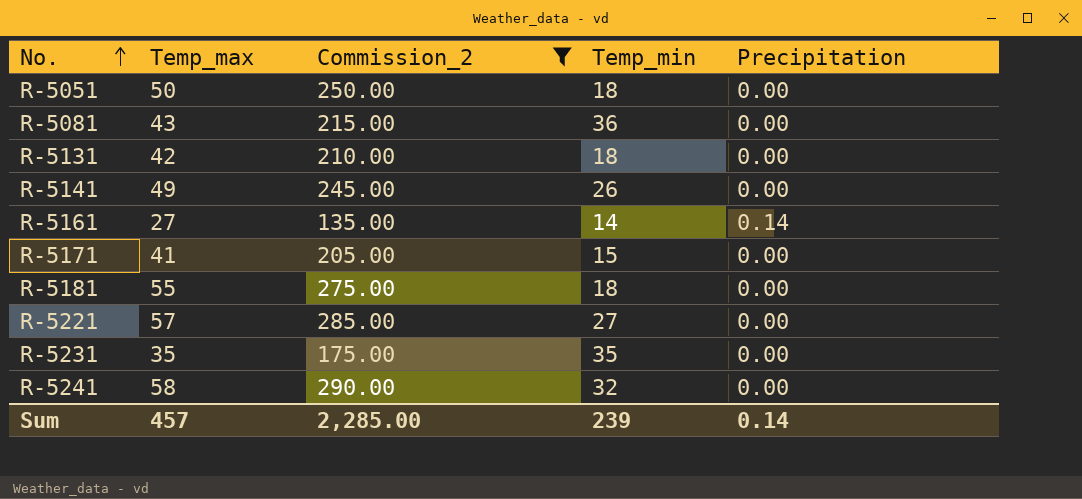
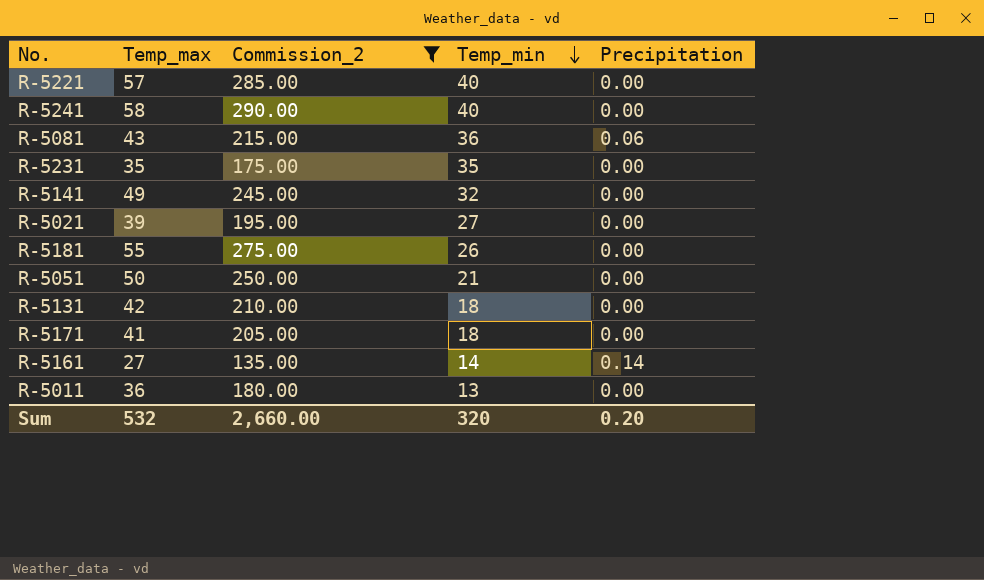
row order: No. ascending -> Temp_min descending
R-5221 | Temp_min: 27 -> 40
R-5241 | Temp_min: 32 -> 40
R-5081 | Precipitation: 0.00 -> 0.06
R-5141 | Temp_min: 26 -> 32
row R-5021: none -> 39 | 195.00 | 27 | 0.00
R-5181 | Temp_min: 18 -> 26
R-5051 | Temp_min: 18 -> 21
R-5171 | Temp_min: 15 -> 18
row R-5011: none -> 36 | 180.00 | 13 | 0.00
Sum | Temp_max: 457 -> 532
Sum | Commission_2: 2,285.00 -> 2,660.00
Sum | Temp_min: 239 -> 320
Sum | Precipitation: 0.14 -> 0.20

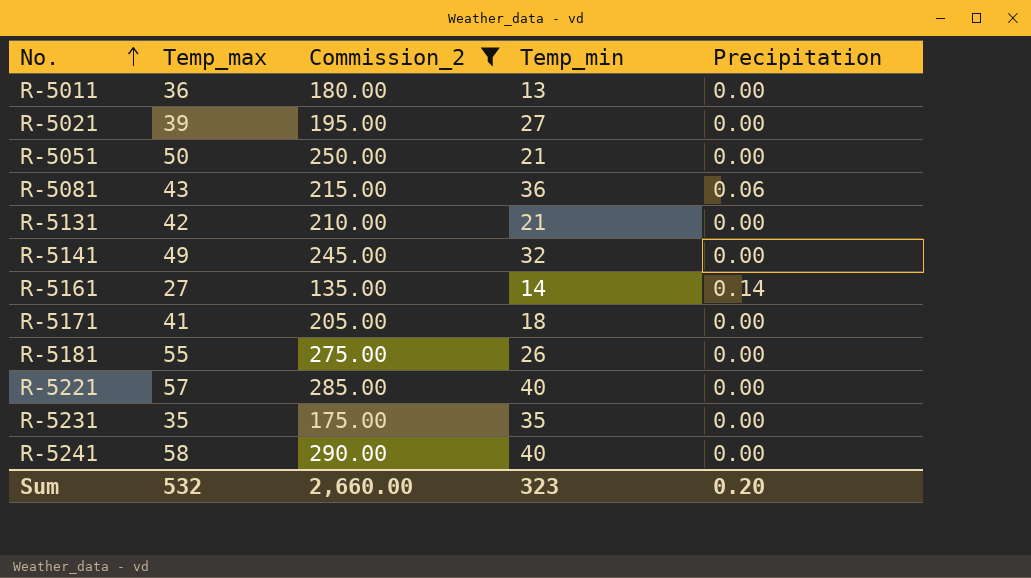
row order: Temp_min descending -> No. ascending
R-5131 | Temp_min: 18 -> 21
Sum | Temp_min: 320 -> 323

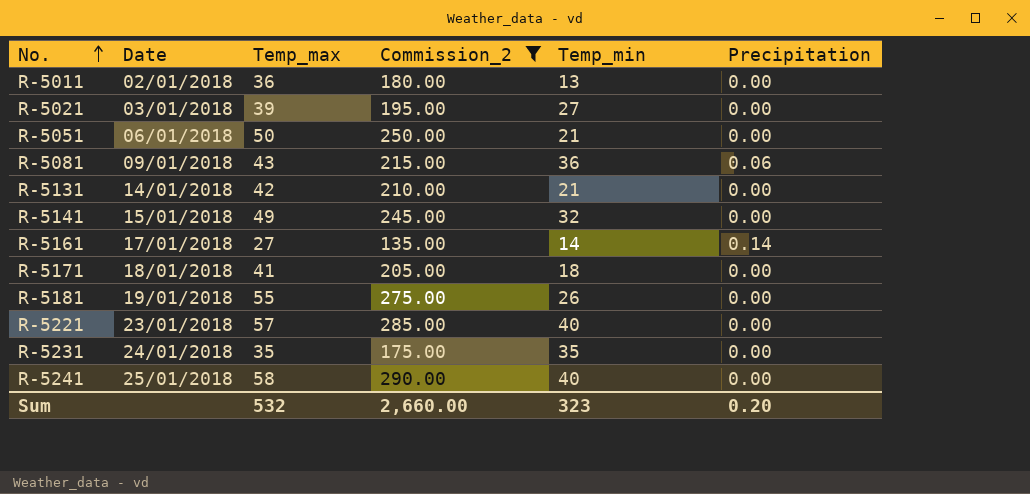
column Date | position: none -> 2

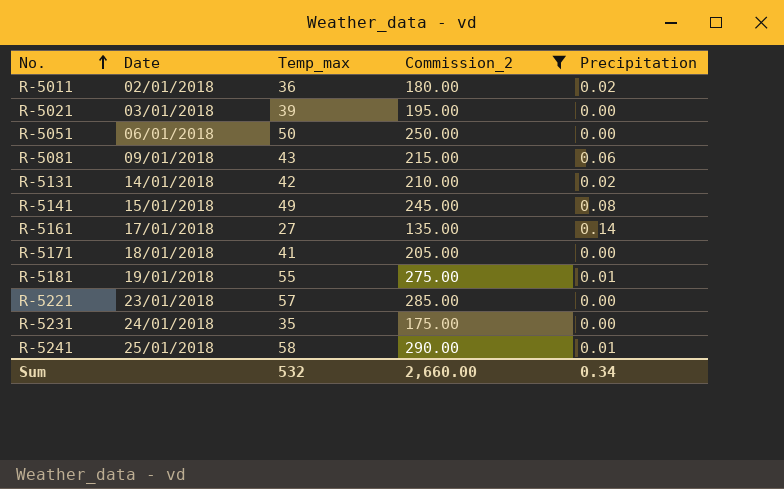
column Temp_min | position: 5 -> none
R-5011 | Precipitation: 0.00 -> 0.02
R-5131 | Precipitation: 0.00 -> 0.02
R-5141 | Precipitation: 0.00 -> 0.08
R-5181 | Precipitation: 0.00 -> 0.01
R-5241 | Precipitation: 0.00 -> 0.01
Sum | Precipitation: 0.20 -> 0.34

